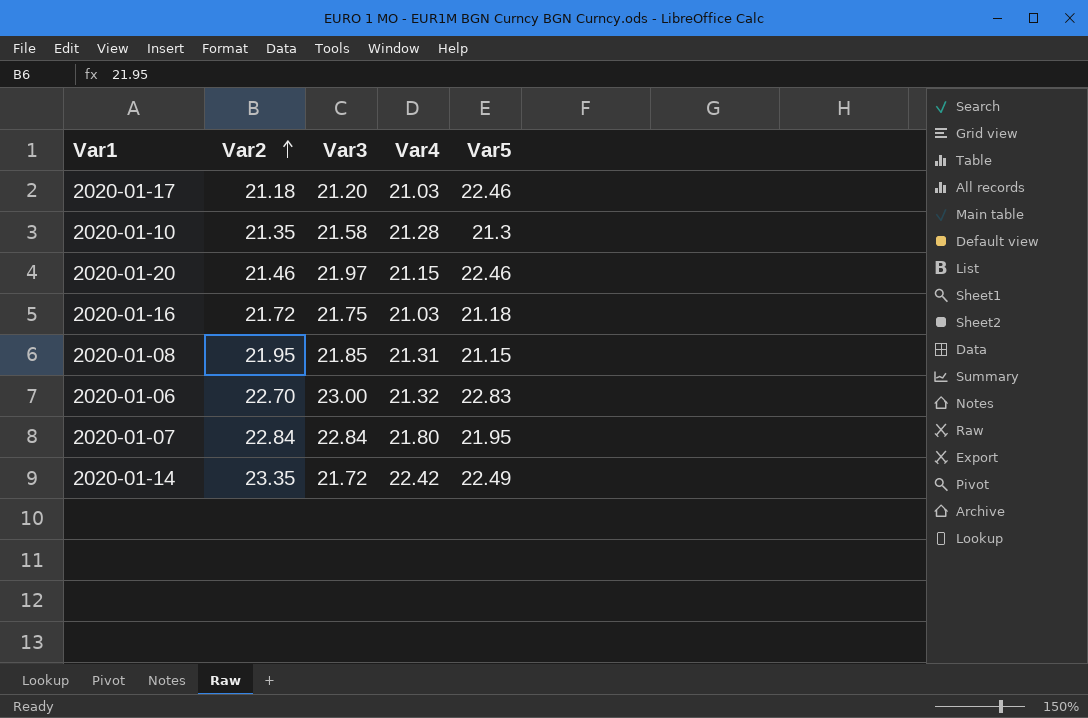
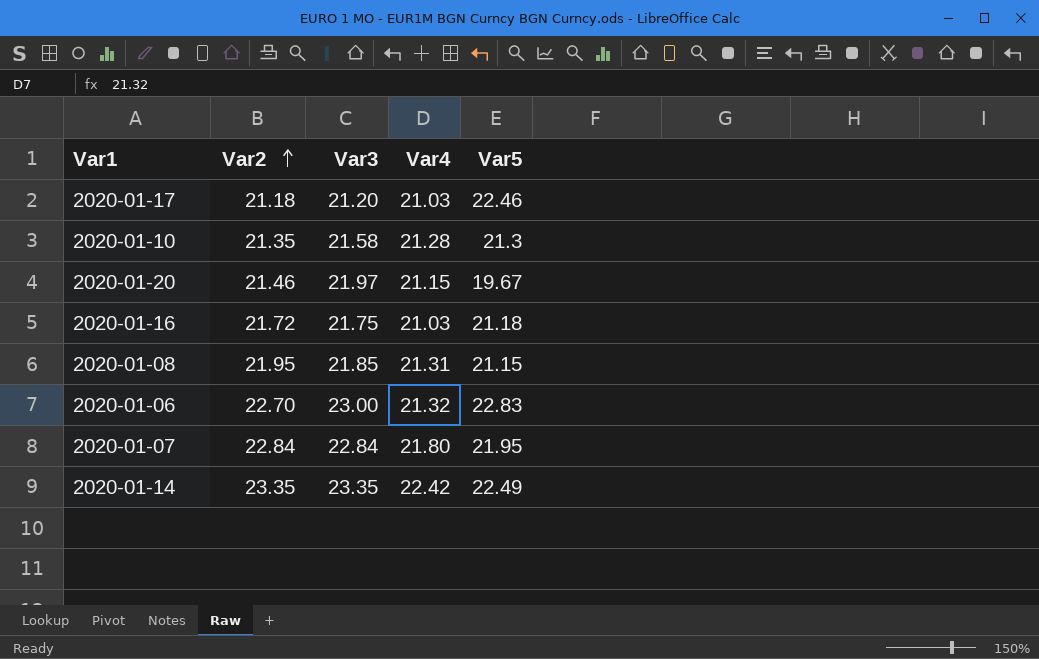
2020-01-20 | Var5: 22.46 -> 19.67
2020-01-14 | Var3: 21.72 -> 23.35

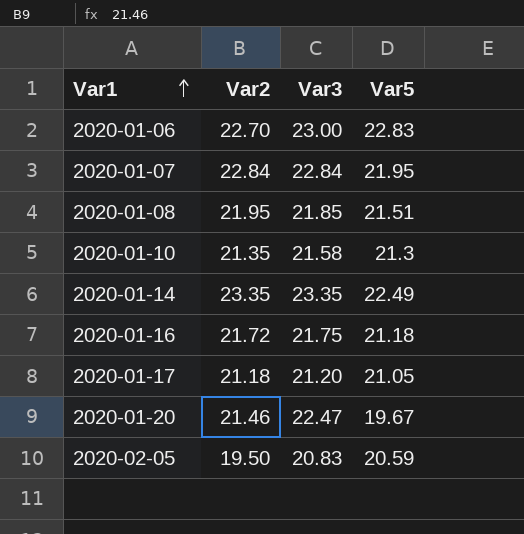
row order: Var2 ascending -> Var1 ascending
column Var4 | position: 4 -> none
2020-01-08 | Var5: 21.15 -> 21.51
2020-01-17 | Var5: 22.46 -> 21.05
2020-01-20 | Var3: 21.97 -> 22.47
row 2020-02-05: none -> 19.50 | 20.83 | 20.59

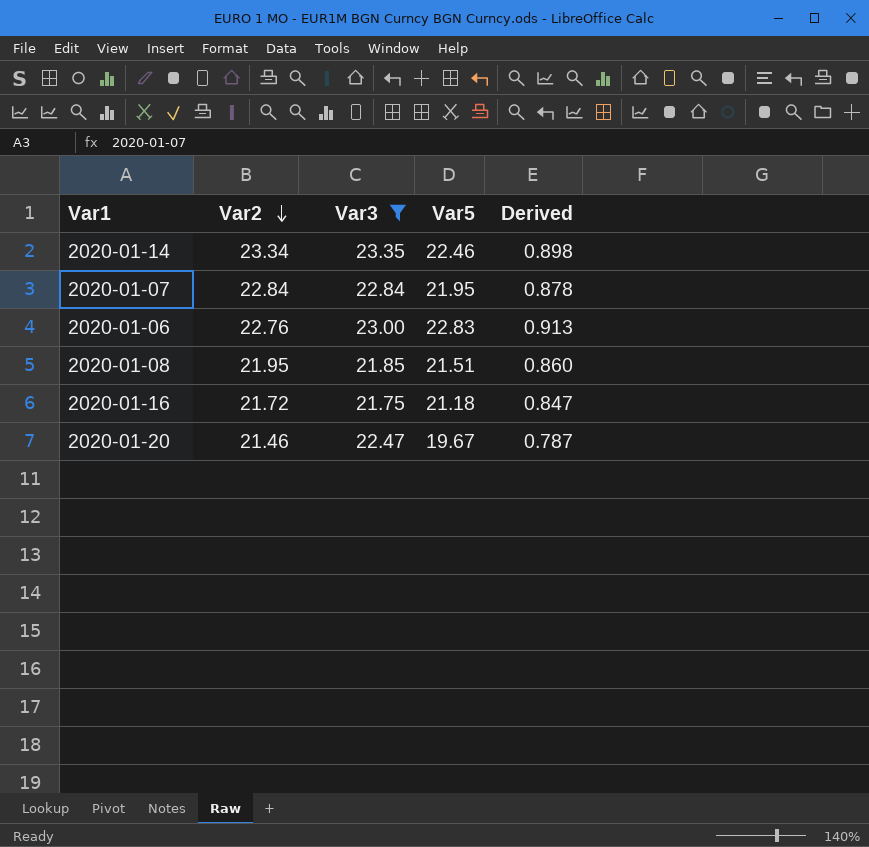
filter: none -> Var3 >= 21.75
row order: Var1 ascending -> Var2 descending
column Derived | formula: none -> [Var5] * 0.04
2020-01-14 | Var2: 23.35 -> 23.34
2020-01-14 | Var5: 22.49 -> 22.46
2020-01-06 | Var2: 22.70 -> 22.76

